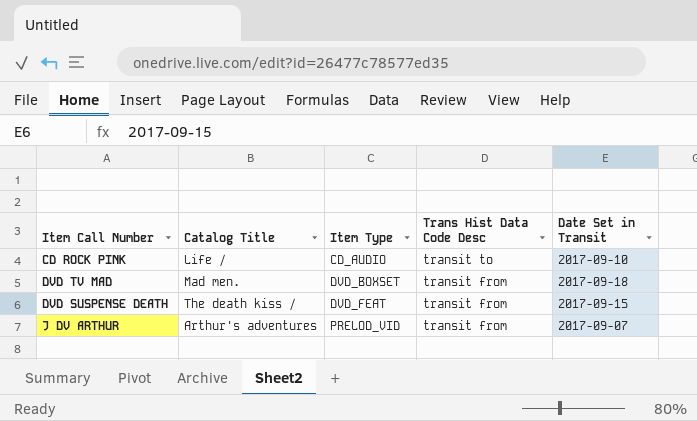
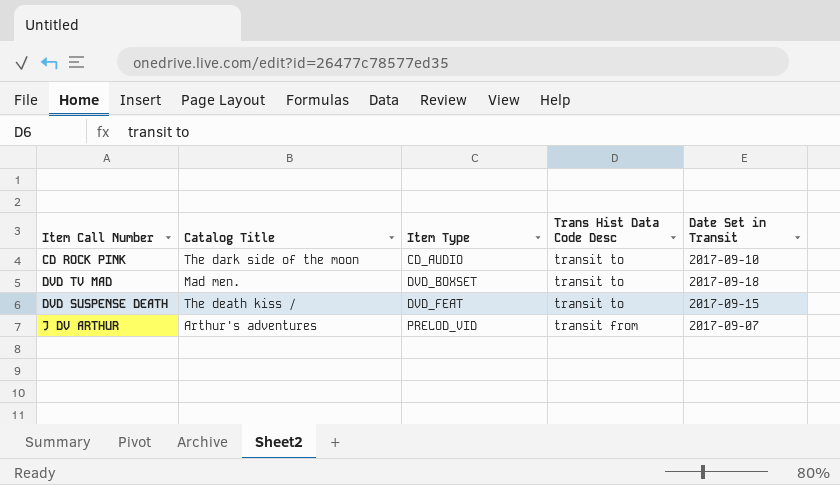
CD ROCK PINK | Catalog Title: Life / -> The dark side of the moon
DVD TV MAD | Trans Hist Data Code Desc: transit from -> transit to
DVD SUSPENSE DEATH | Trans Hist Data Code Desc: transit from -> transit to

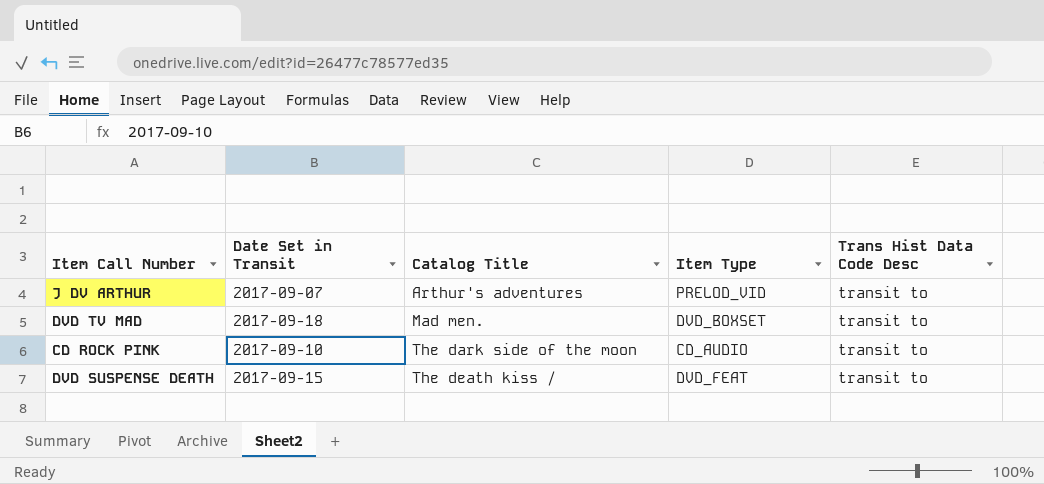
row order: Item Type ascending -> Catalog Title ascending
column Date Set in Transit | position: 5 -> 2
J DV ARTHUR | Trans Hist Data Code Desc: transit from -> transit to

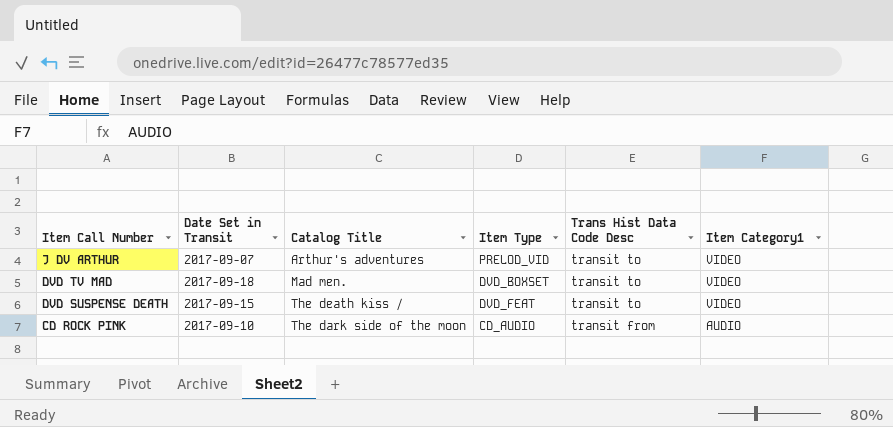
row order: Catalog Title ascending -> Item Call Number descending
column Item Category1 | position: none -> 6
CD ROCK PINK | Trans Hist Data Code Desc: transit to -> transit from

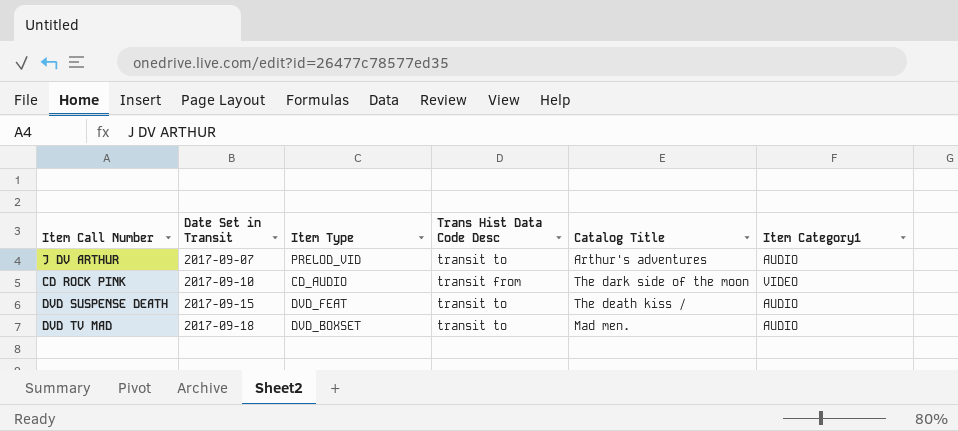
row order: Item Call Number descending -> Date Set in Transit ascending
column Catalog Title | position: 3 -> 5
J DV ARTHUR | Item Category1: VIDEO -> AUDIO
CD ROCK PINK | Item Category1: AUDIO -> VIDEO
DVD SUSPENSE DEATH | Item Category1: VIDEO -> AUDIO
DVD TV MAD | Item Category1: VIDEO -> AUDIO

